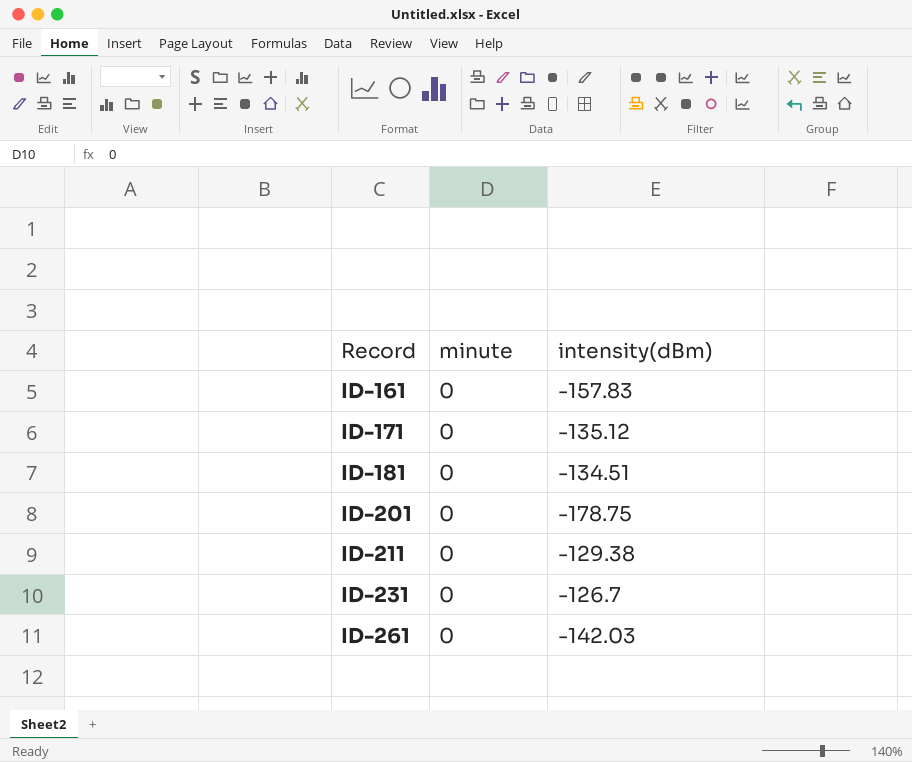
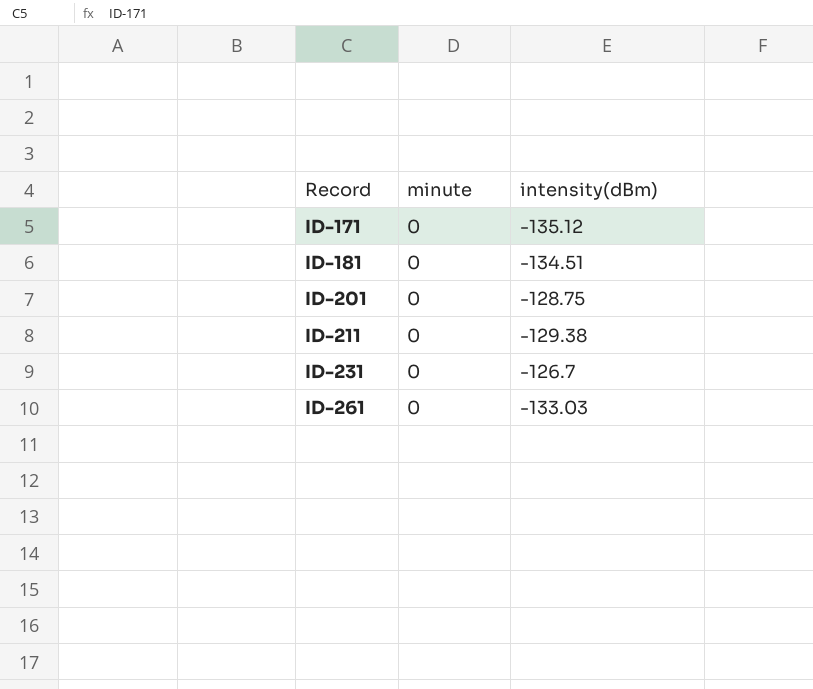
row ID-161: 0 | -157.83 -> none
ID-201 | intensity(dBm): -178.75 -> -128.75
ID-261 | intensity(dBm): -142.03 -> -133.03

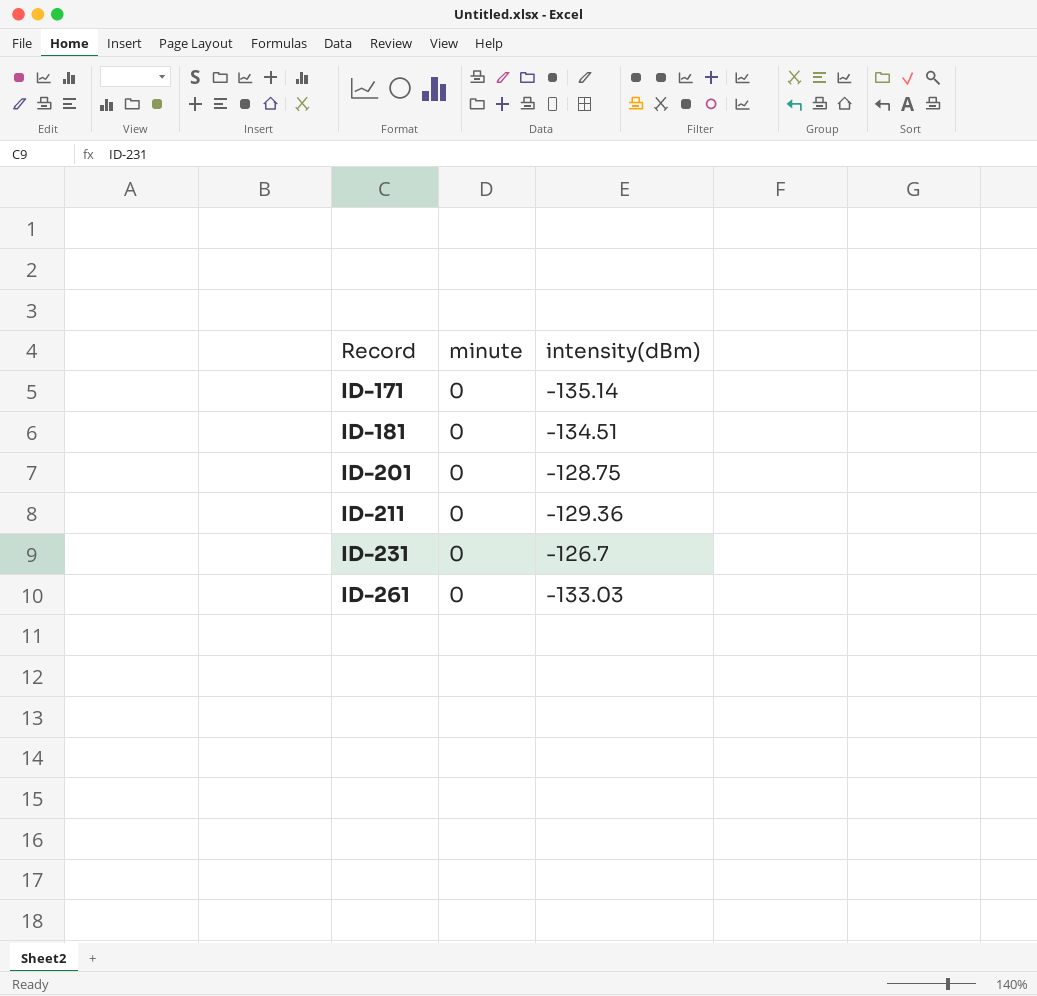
ID-171 | intensity(dBm): -135.12 -> -135.14
ID-211 | intensity(dBm): -129.38 -> -129.36

